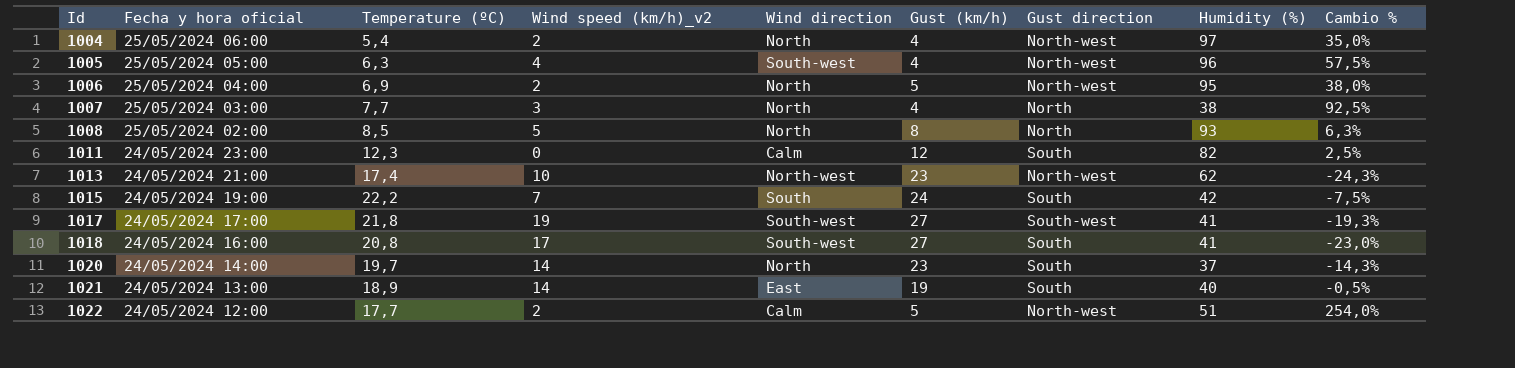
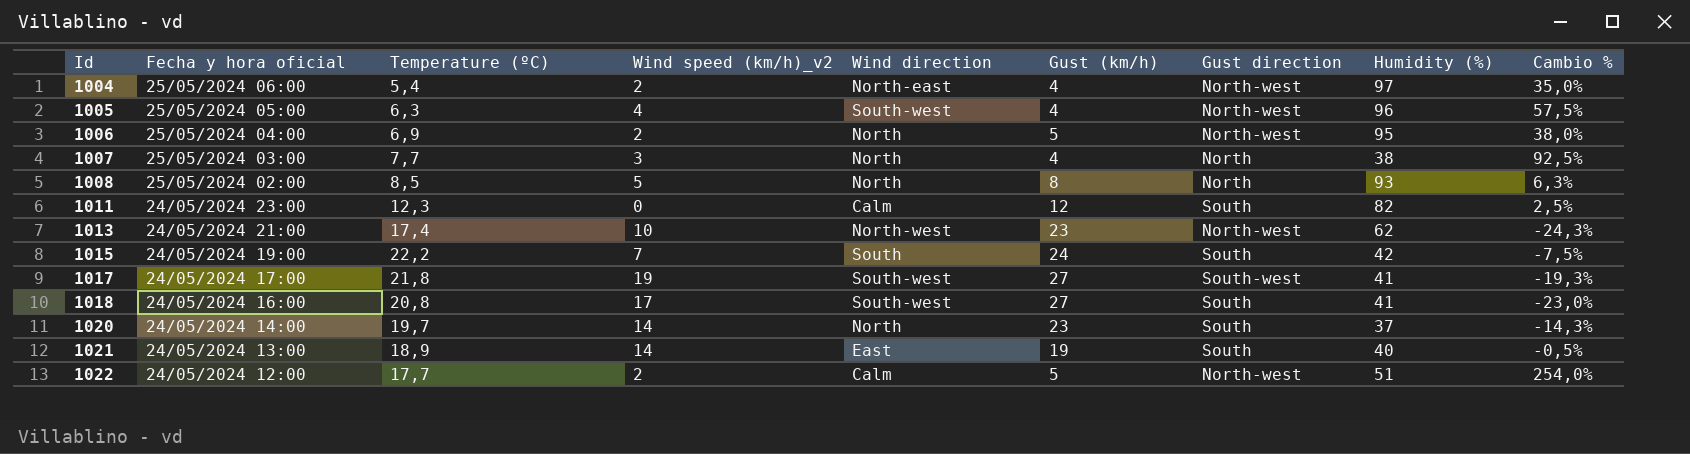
1004 | Wind direction: North -> North-east

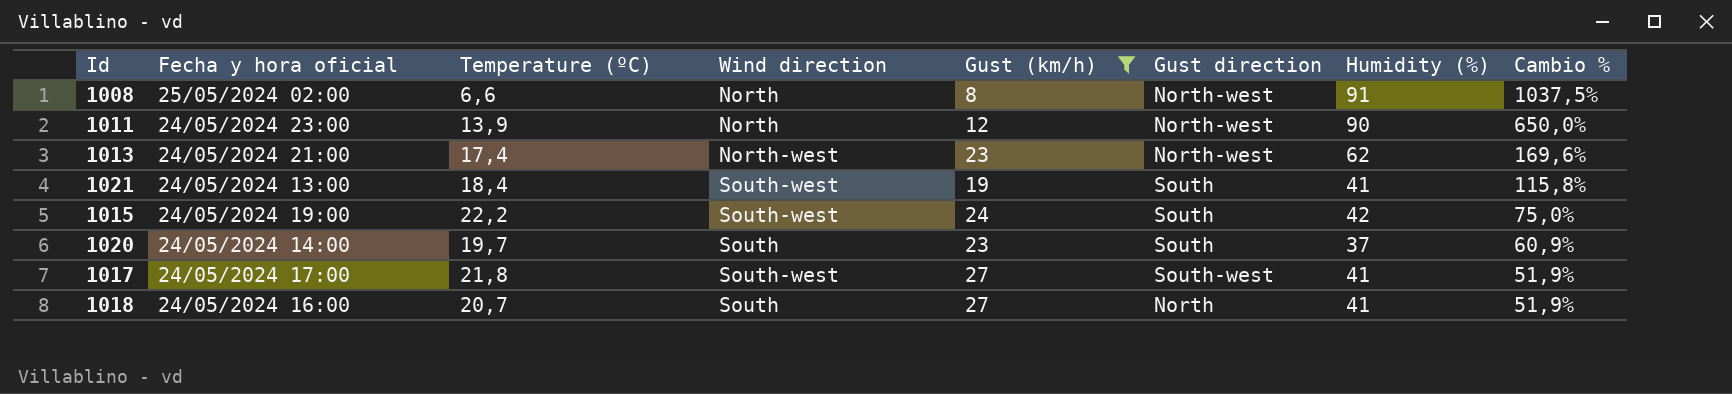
filter: none -> Gust (km/h) >= 8
row order: Id ascending -> Cambio % descending
column Wind speed (km/h)_v2 | position: 4 -> none
column Cambio % | formula: ([Temperature (ºC)] - [Gust (km/h)]) / [Gust (km/h)] -> ([Humidity (%)] - [Gust (km/h)]) / [Gust (km/h)]
1008 | Temperature (ºC): 8,5 -> 6,6
1008 | Gust direction: North -> North-west
1008 | Humidity (%): 93 -> 91
1011 | Temperature (ºC): 12,3 -> 13,9
1011 | Wind direction: Calm -> North
1011 | Gust direction: South -> North-west
1011 | Humidity (%): 82 -> 90
1021 | Temperature (ºC): 18,9 -> 18,4
1021 | Wind direction: East -> South-west
1021 | Humidity (%): 40 -> 41
1015 | Wind direction: South -> South-west
1020 | Wind direction: North -> South
1018 | Temperature (ºC): 20,8 -> 20,7
1018 | Wind direction: South-west -> South
1018 | Gust direction: South -> North

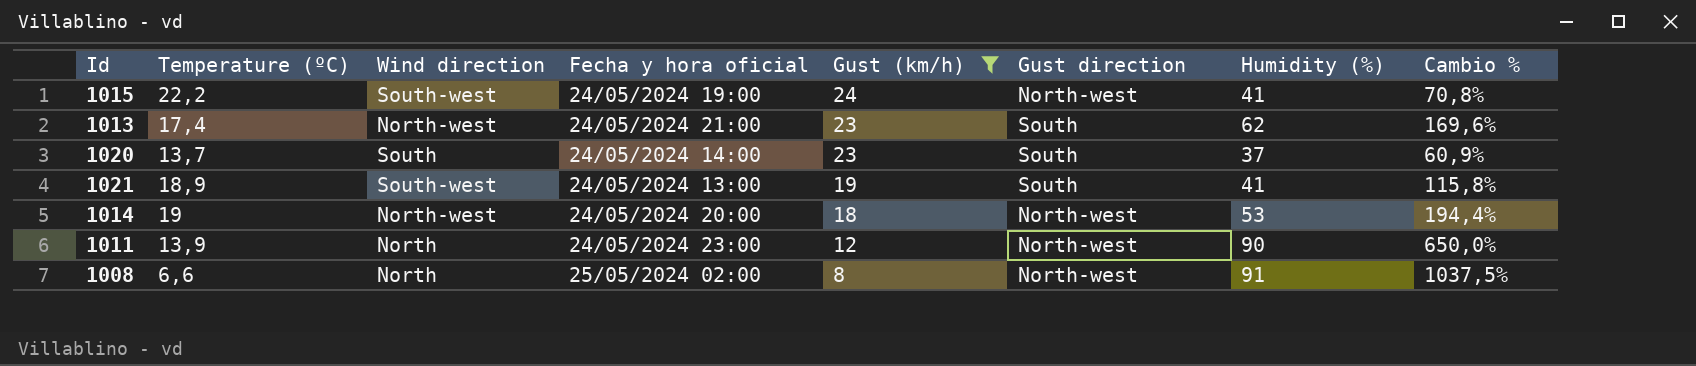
row order: Cambio % descending -> Gust (km/h) descending
column Fecha y hora oficial | position: 2 -> 4
row 1017: 24/05/2024 17:00 | 21,8 | South-west | 27 | South-west | 41 | 51,9% -> none
row 1018: 24/05/2024 16:00 | 20,7 | South | 27 | North | 41 | 51,9% -> none
1015 | Gust direction: South -> North-west
1015 | Humidity (%): 42 -> 41
1015 | Cambio %: 75,0% -> 70,8%
1013 | Gust direction: North-west -> South
1020 | Temperature (ºC): 19,7 -> 13,7
1021 | Temperature (ºC): 18,4 -> 18,9
row 1014: none -> 19 | North-west | 24/05/2024 20:00 | 18 | North-west | 53 | 194,4%

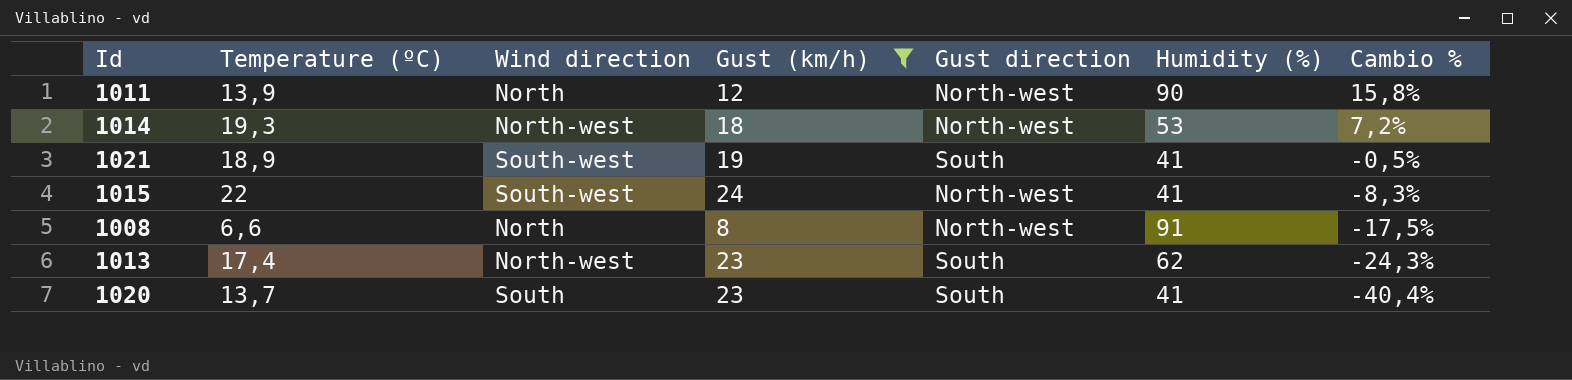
row order: Gust (km/h) descending -> Cambio % descending
column Fecha y hora oficial | position: 4 -> none
column Cambio % | formula: ([Humidity (%)] - [Gust (km/h)]) / [Gust (km/h)] -> ([Temperature (ºC)] - [Gust (km/h)]) / [Gust (km/h)]
1014 | Temperature (ºC): 19 -> 19,3
1015 | Temperature (ºC): 22,2 -> 22
1020 | Humidity (%): 37 -> 41

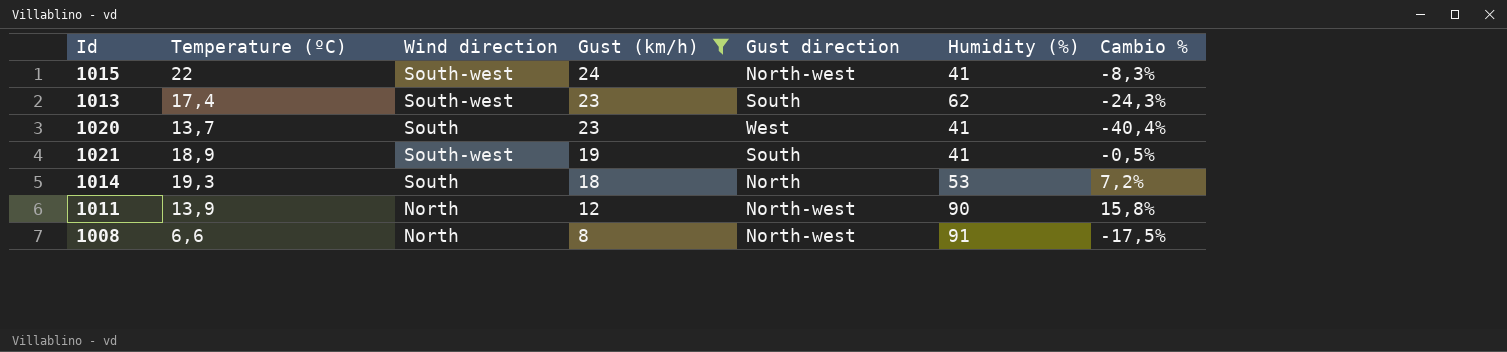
row order: Cambio % descending -> Gust (km/h) descending
1013 | Wind direction: North-west -> South-west
1020 | Gust direction: South -> West
1014 | Wind direction: North-west -> South
1014 | Gust direction: North-west -> North

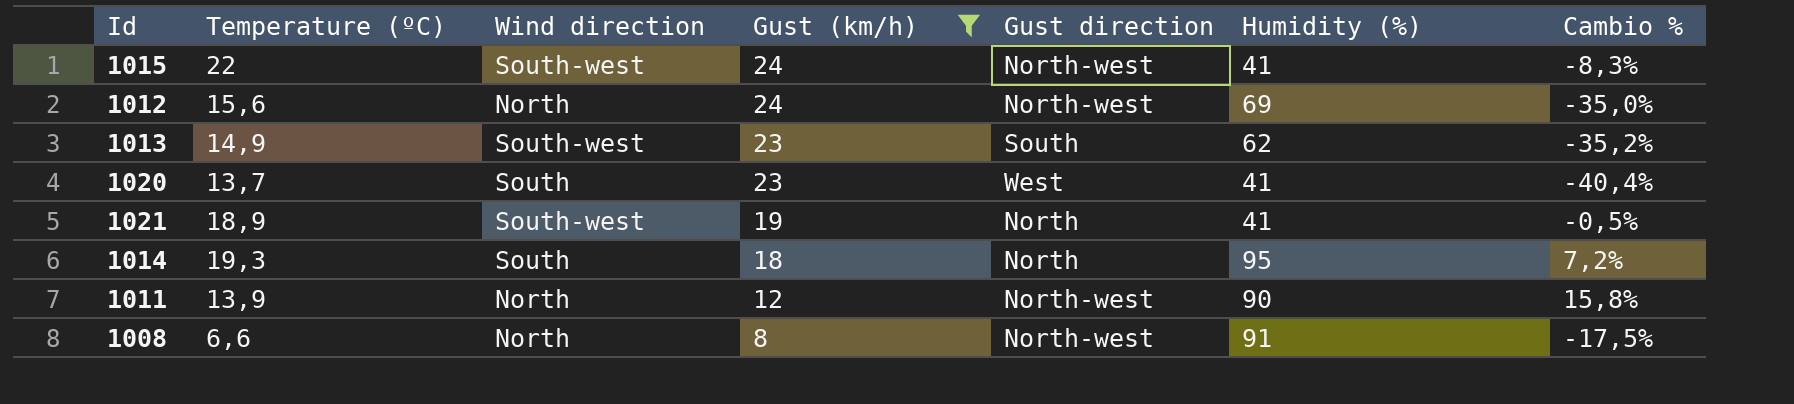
row 1012: none -> 15,6 | North | 24 | North-west | 69 | -35,0%
1013 | Temperature (ºC): 17,4 -> 14,9
1013 | Cambio %: -24,3% -> -35,2%
1021 | Gust direction: South -> North
1014 | Humidity (%): 53 -> 95

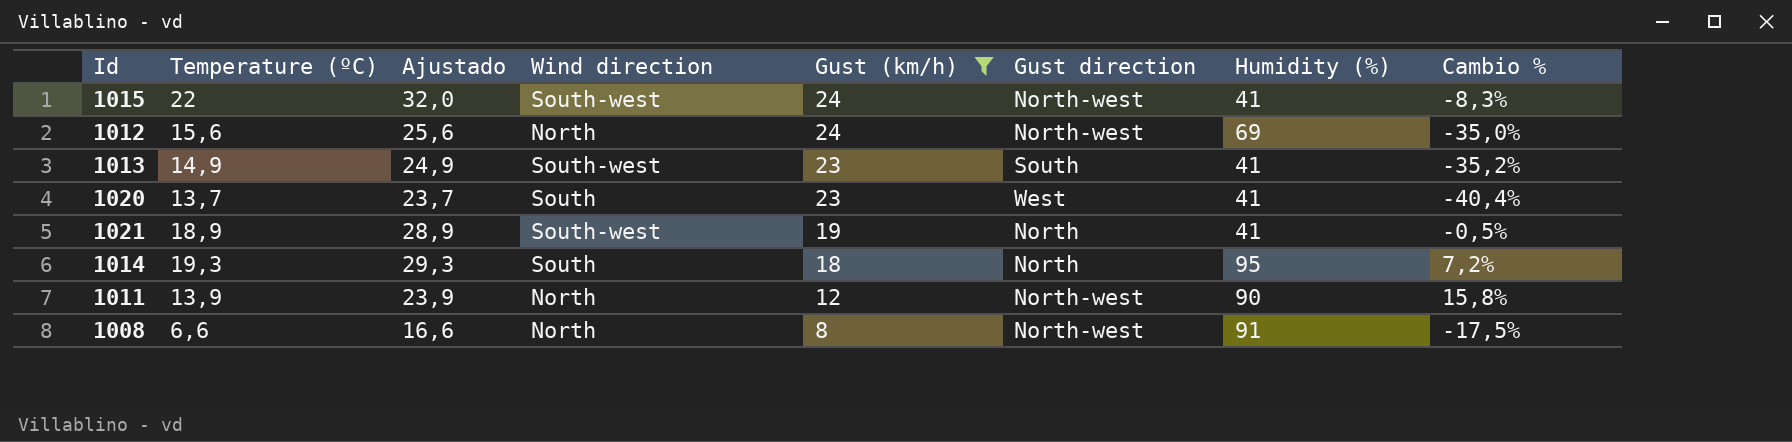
column Ajustado | formula: none -> [Temperature (ºC)] + 10
1013 | Humidity (%): 62 -> 41

